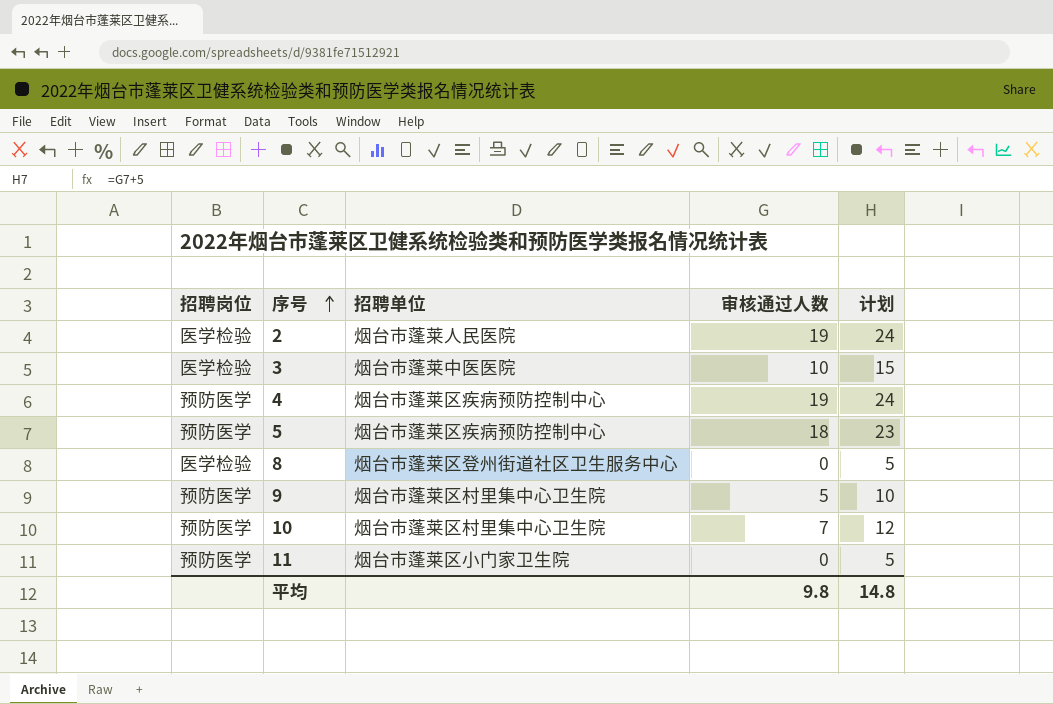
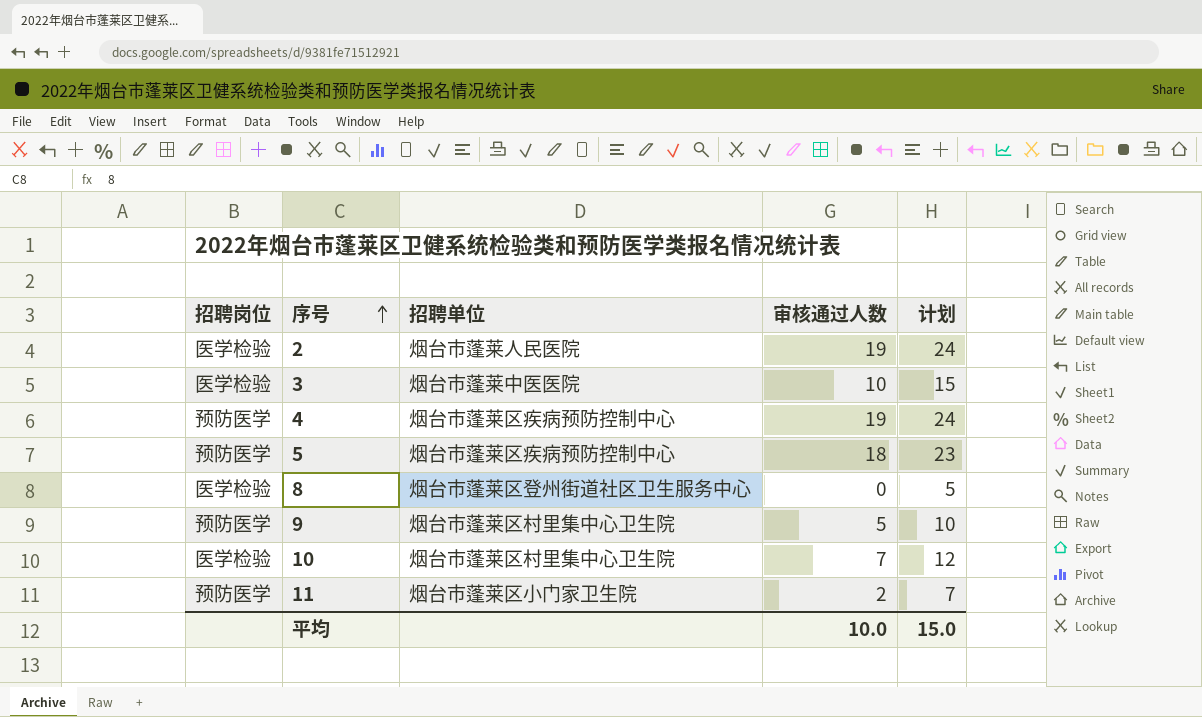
10 | 招聘岗位: 预防医学 -> 医学检验
11 | 审核通过人数: 0 -> 2
11 | 计划: 5 -> 7
平均 | 审核通过人数: 9.8 -> 10.0
平均 | 计划: 14.8 -> 15.0

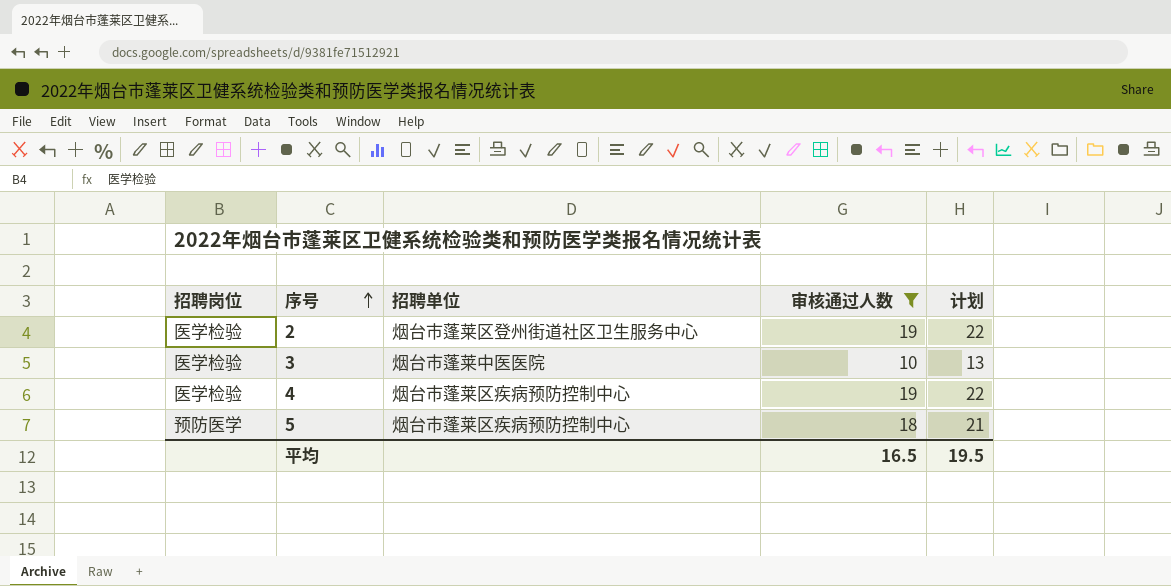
filter: none -> 审核通过人数 >= 10
column 计划 | formula: [审核通过人数] + 5 -> [审核通过人数] + 3
2 | 招聘单位: 烟台市蓬莱人民医院 -> 烟台市蓬莱区登州街道社区卫生服务中心
4 | 招聘岗位: 预防医学 -> 医学检验
平均 | 审核通过人数: 10.0 -> 16.5
平均 | 计划: 15.0 -> 19.5

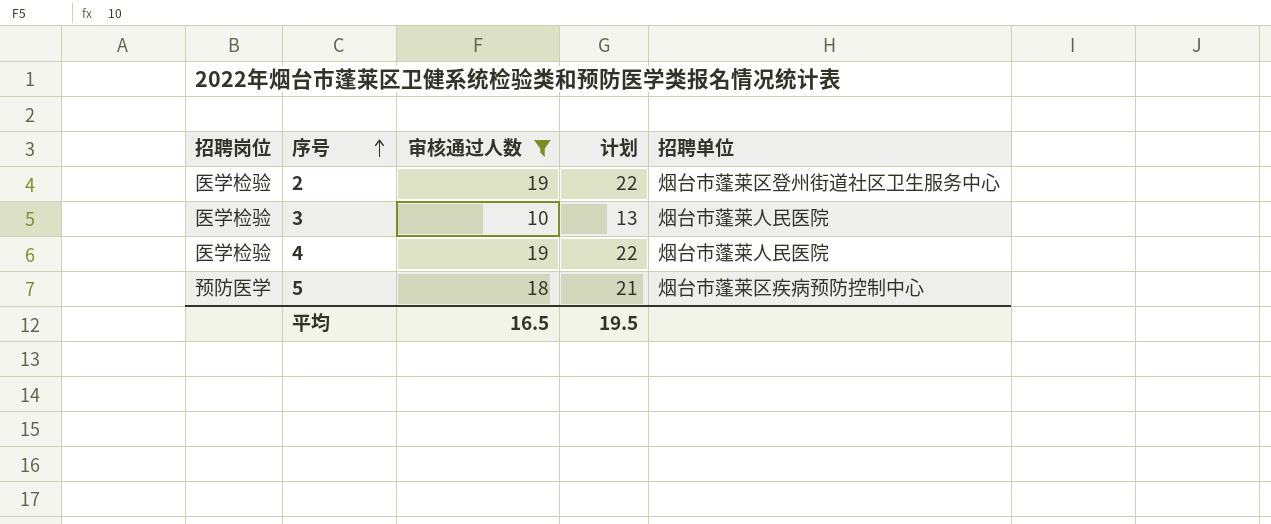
column 招聘单位 | position: 3 -> 5
3 | 招聘单位: 烟台市蓬莱中医医院 -> 烟台市蓬莱人民医院
4 | 招聘单位: 烟台市蓬莱区疾病预防控制中心 -> 烟台市蓬莱人民医院

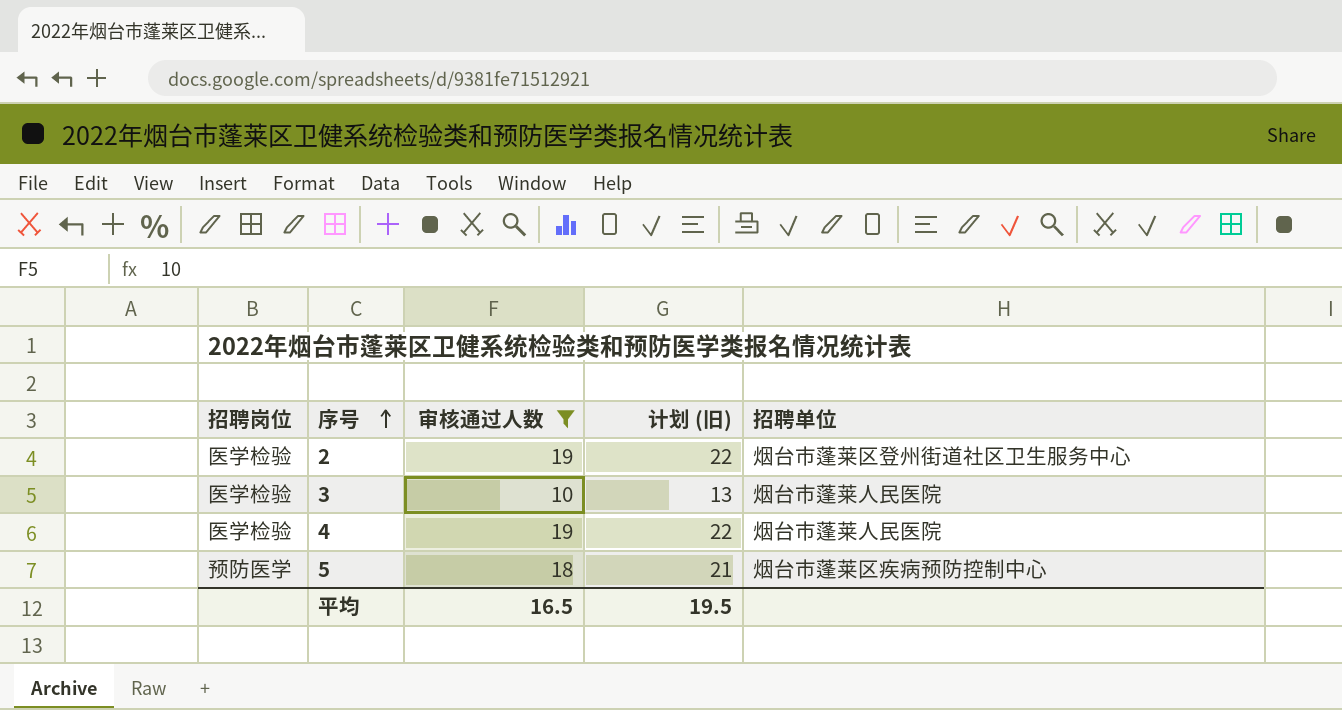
column name: 计划 -> 计划 (旧)

